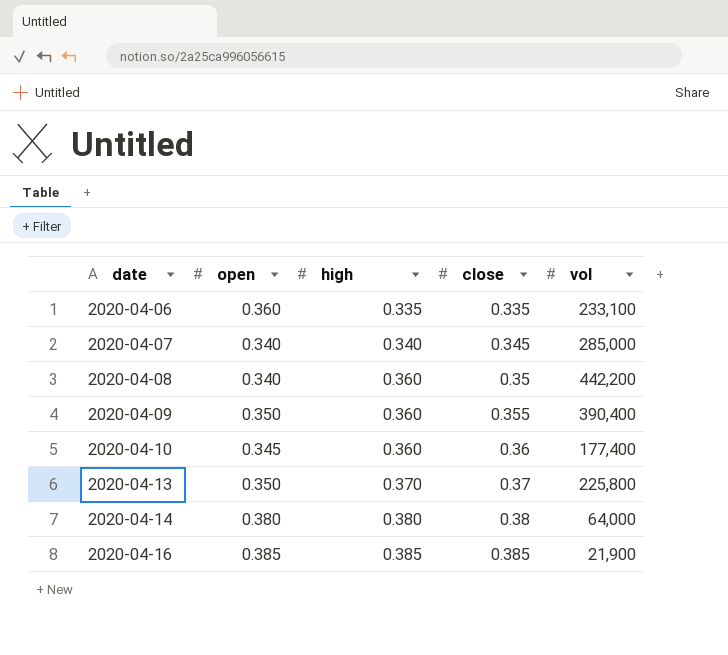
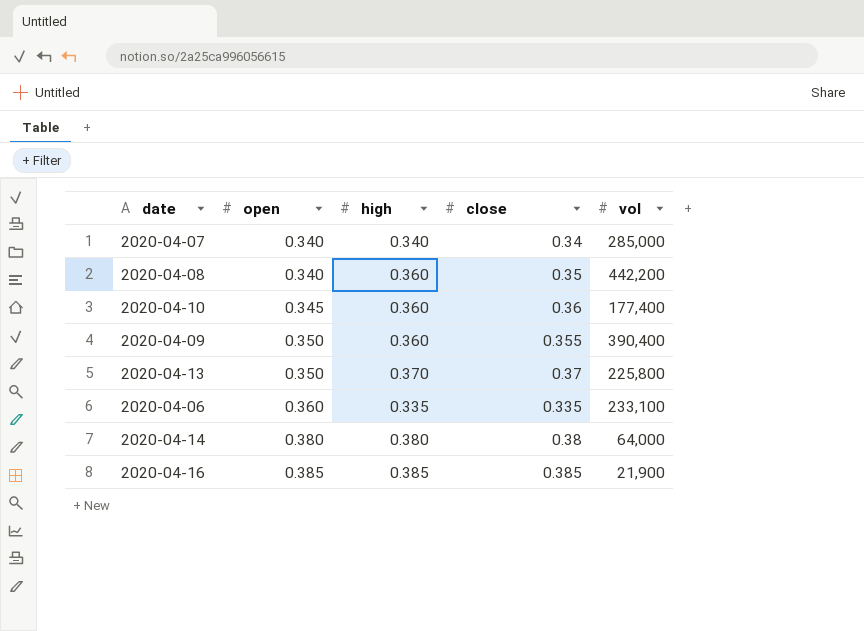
row order: date ascending -> open ascending
2020-04-07 | close: 0.345 -> 0.34

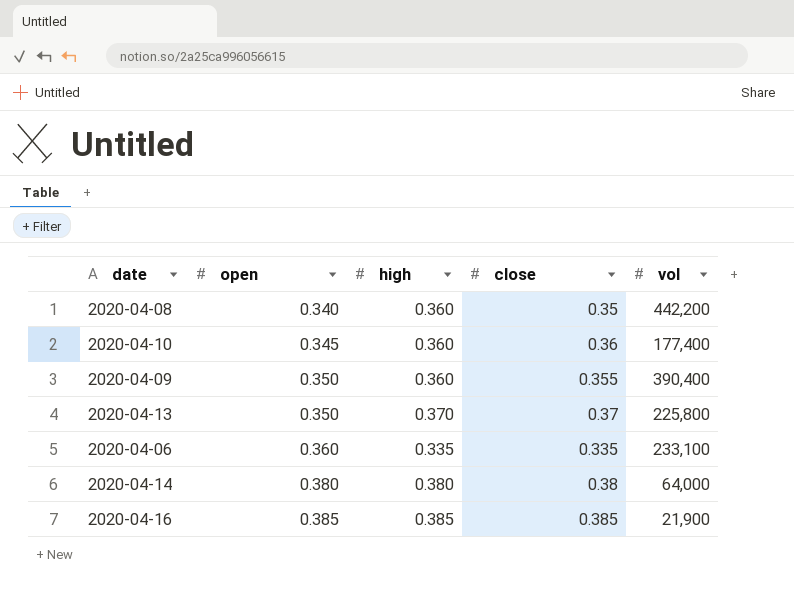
row 2020-04-07: 0.340 | 0.340 | 0.34 | 285,000 -> none

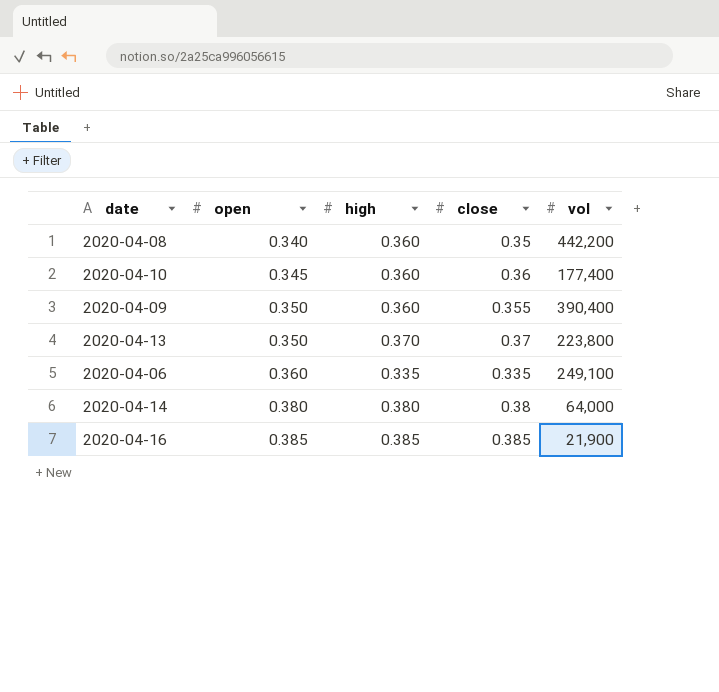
2020-04-13 | vol: 225,800 -> 223,800
2020-04-06 | vol: 233,100 -> 249,100

